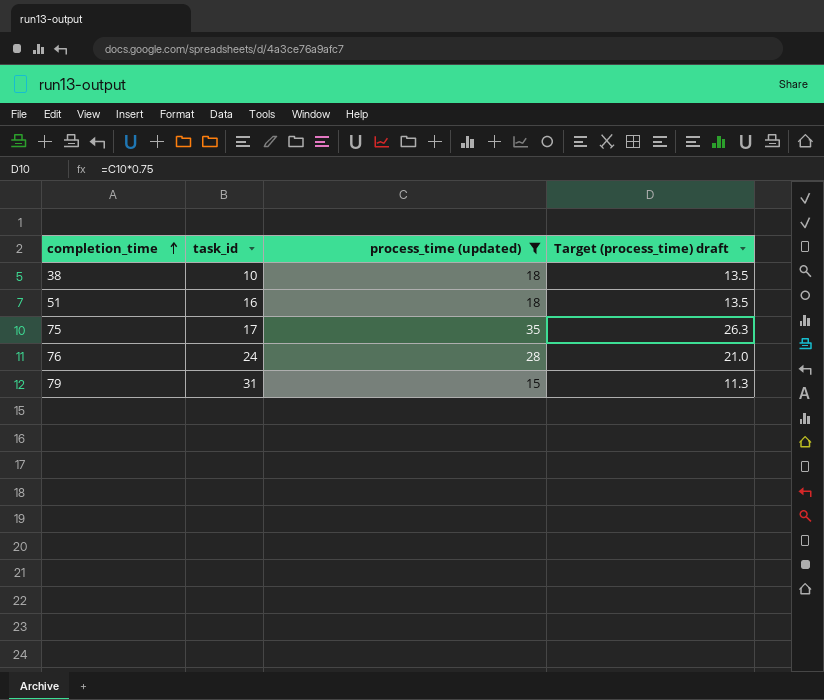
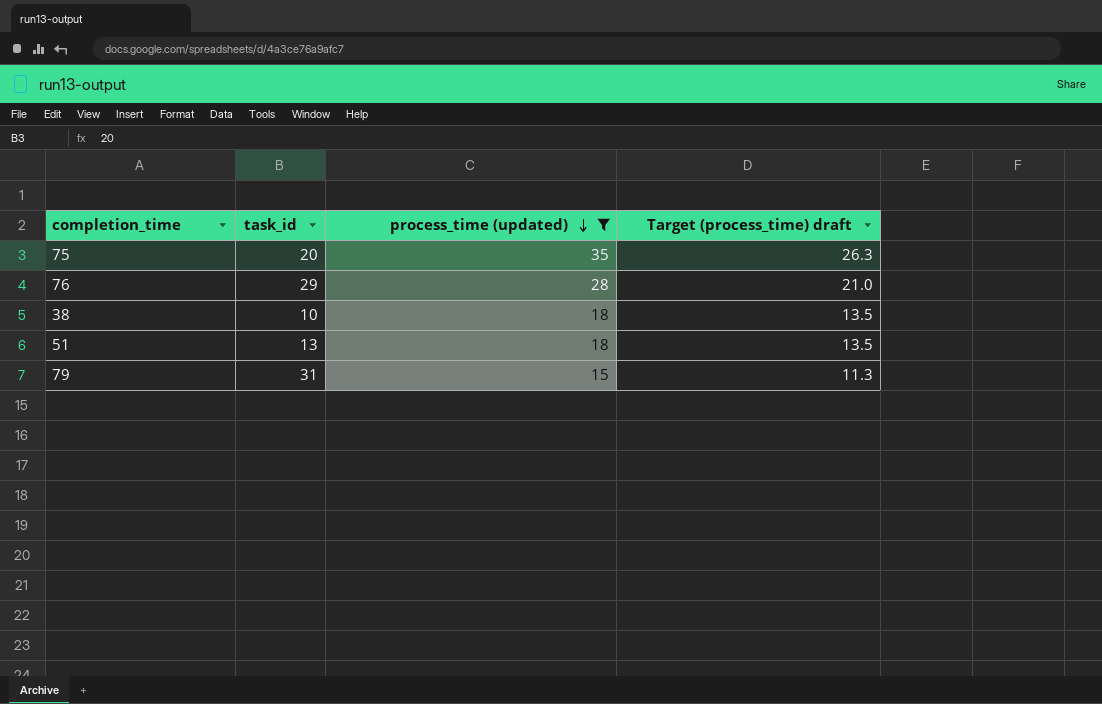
row order: completion_time ascending -> process_time (updated) descending
75 | task_id: 17 -> 20
76 | task_id: 24 -> 29
51 | task_id: 16 -> 13

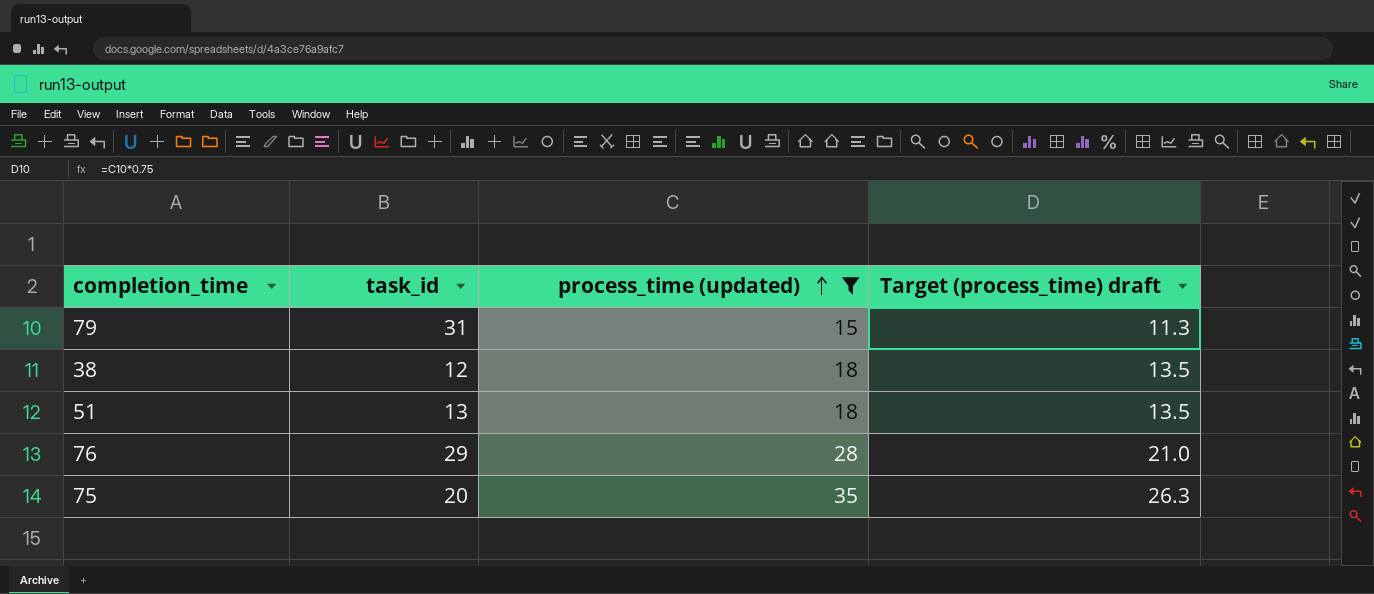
row order: process_time (updated) descending -> process_time (updated) ascending
38 | task_id: 10 -> 12

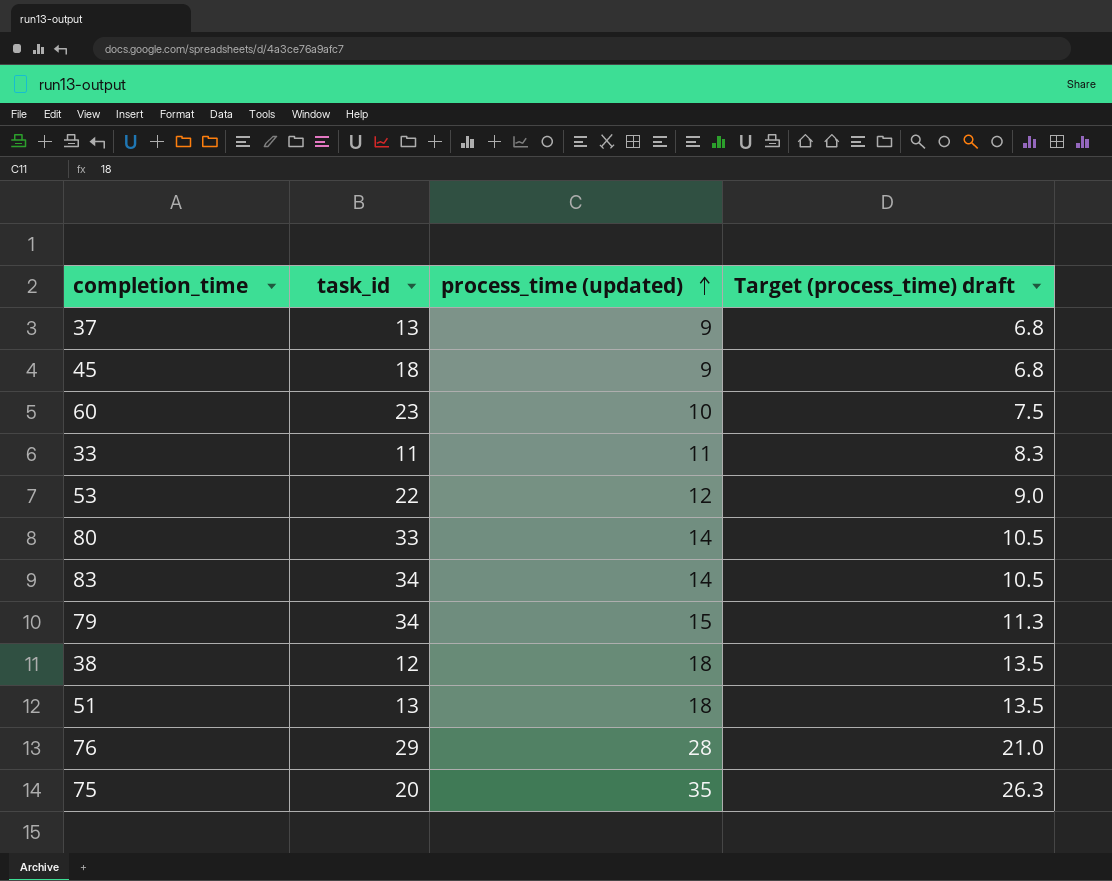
filter: process_time (updated) >= 15 -> none
79 | task_id: 31 -> 34

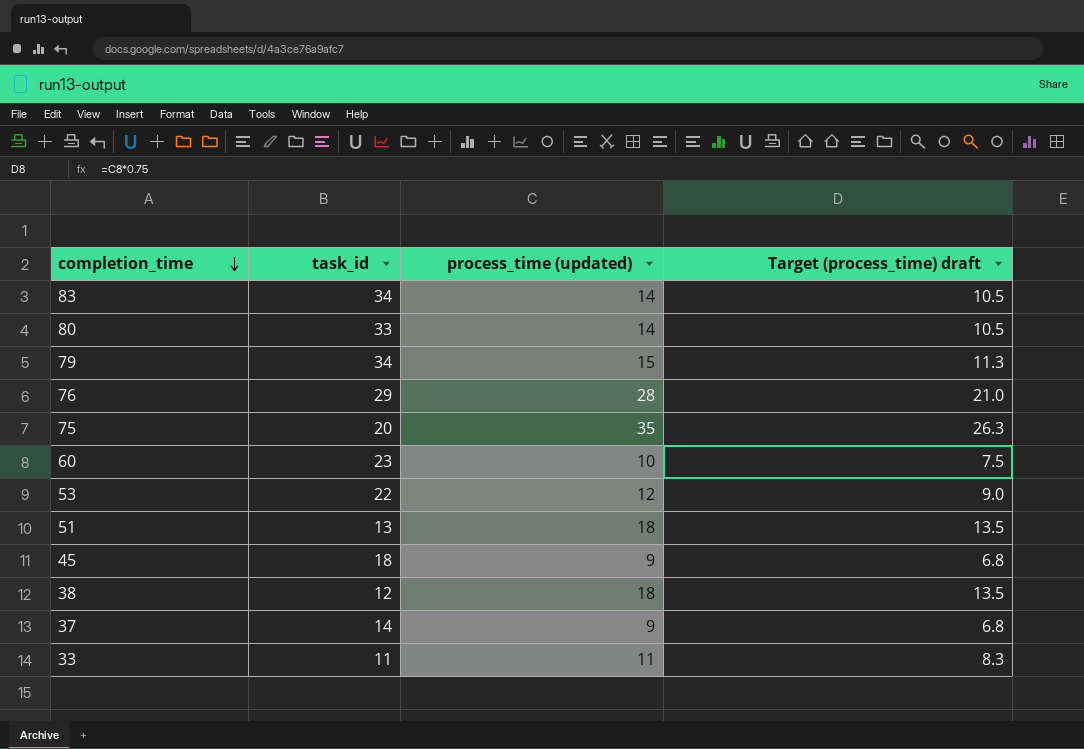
row order: process_time (updated) ascending -> completion_time descending
37 | task_id: 13 -> 14

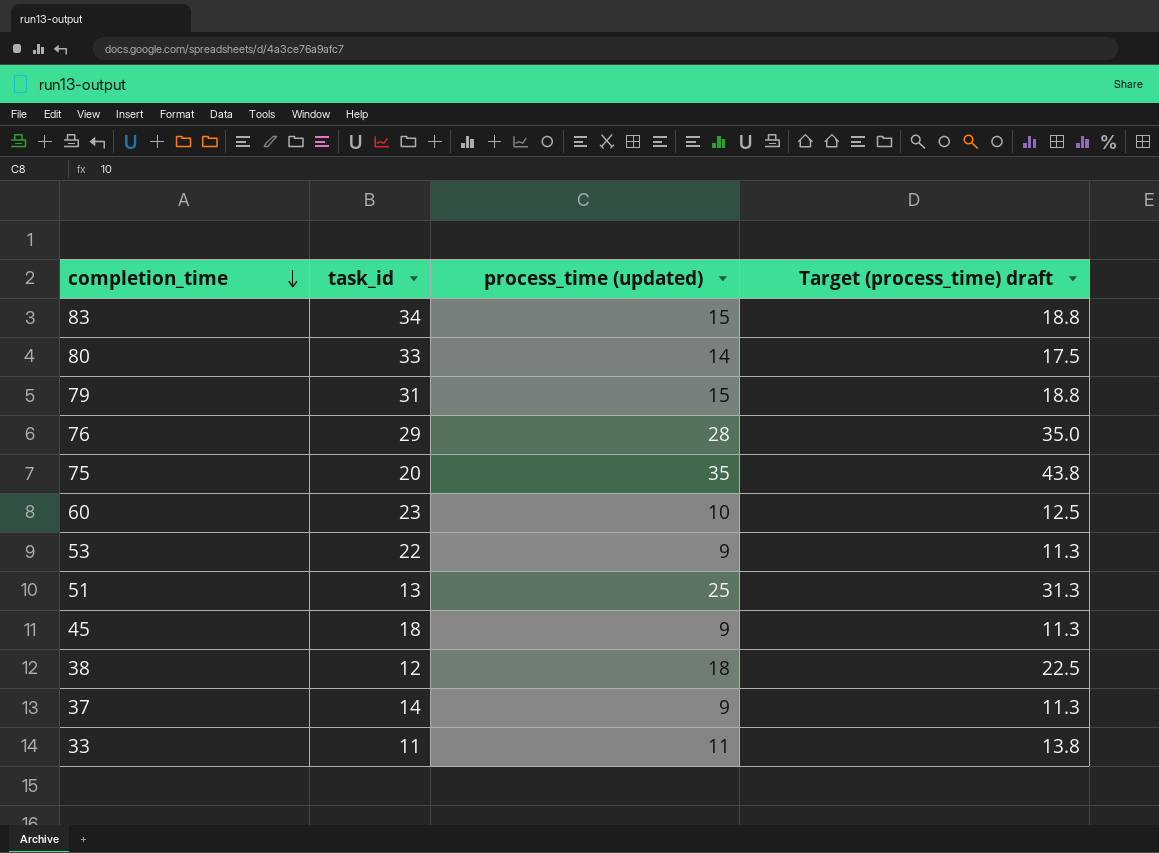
column Target (process_time) draft | formula: [process_time (updated)] * 0.75 -> [process_time (updated)] * 1.25
83 | process_time (updated): 14 -> 15
79 | task_id: 34 -> 31
53 | process_time (updated): 12 -> 9
51 | process_time (updated): 18 -> 25

